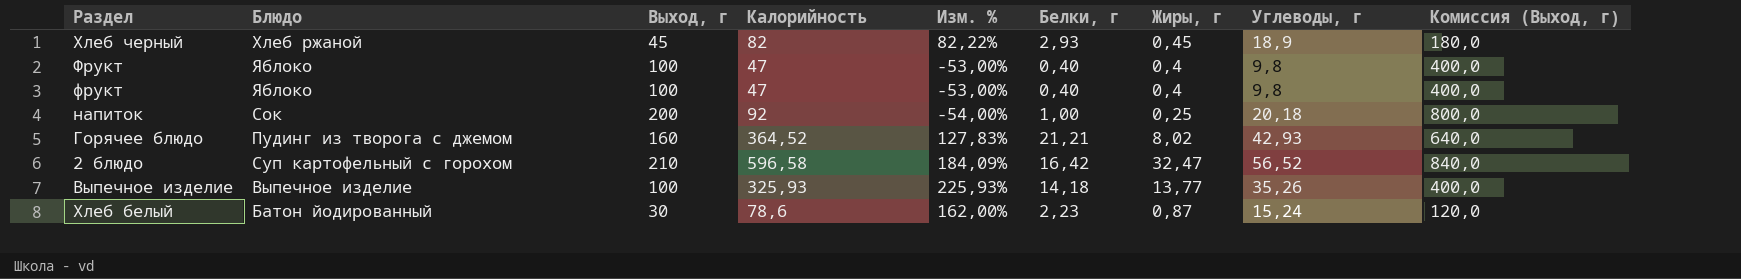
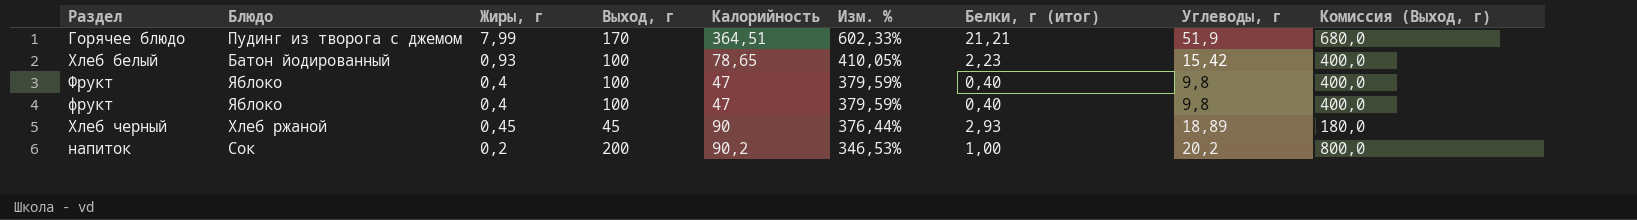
row order: none -> Изм. % descending
column Жиры, г | position: 7 -> 3
column Изм. % | formula: ([Калорийность] - [Выход, г]) / [Выход, г] -> ([Калорийность] - [Углеводы, г]) / [Углеводы, г]
column name: Белки, г -> Белки, г (итог)
row 2 блюдо: Суп картофельный с горохом | 210 | 596,58 | 184,09% | 16,42 | 32,47 | 56,52 | 840,0 -> none
row Выпечное изделие: Выпечное изделие | 100 | 325,93 | 225,93% | 14,18 | 13,77 | 35,26 | 400,0 -> none
Горячее блюдо | Жиры, г: 8,02 -> 7,99
Горячее блюдо | Выход, г: 160 -> 170
Горячее блюдо | Калорийность: 364,52 -> 364,51
Горячее блюдо | Углеводы, г: 42,93 -> 51,9
Горячее блюдо | Комиссия (Выход, г): 640,0 -> 680,0
Хлеб белый | Жиры, г: 0,87 -> 0,93
Хлеб белый | Выход, г: 30 -> 100
Хлеб белый | Калорийность: 78,6 -> 78,65
Хлеб белый | Углеводы, г: 15,24 -> 15,42
Хлеб белый | Комиссия (Выход, г): 120,0 -> 400,0
Хлеб черный | Калорийность: 82 -> 90
Хлеб черный | Углеводы, г: 18,9 -> 18,89
напиток | Жиры, г: 0,25 -> 0,2
напиток | Калорийность: 92 -> 90,2
напиток | Углеводы, г: 20,18 -> 20,2

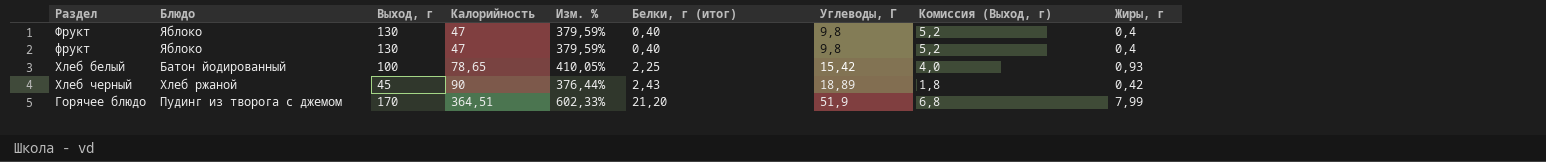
row order: Изм. % descending -> Калорийность ascending
column name: Углеводы, г -> Углеводы, Г
column Комиссия (Выход, г) | formula: [Выход, г] * 4 -> [Выход, г] * 0,04
column Жиры, г | position: 3 -> 9
row напиток: Сок | 0,2 | 200 | 90,2 | 346,53% | 1,00 | 20,2 | 800,0 -> none
Фрукт | Выход, г: 100 -> 130
фрукт | Выход, г: 100 -> 130
Хлеб белый | Белки, г (итог): 2,23 -> 2,25
Хлеб черный | Белки, г (итог): 2,93 -> 2,43
Хлеб черный | Жиры, г: 0,45 -> 0,42
Горячее блюдо | Белки, г (итог): 21,21 -> 21,20

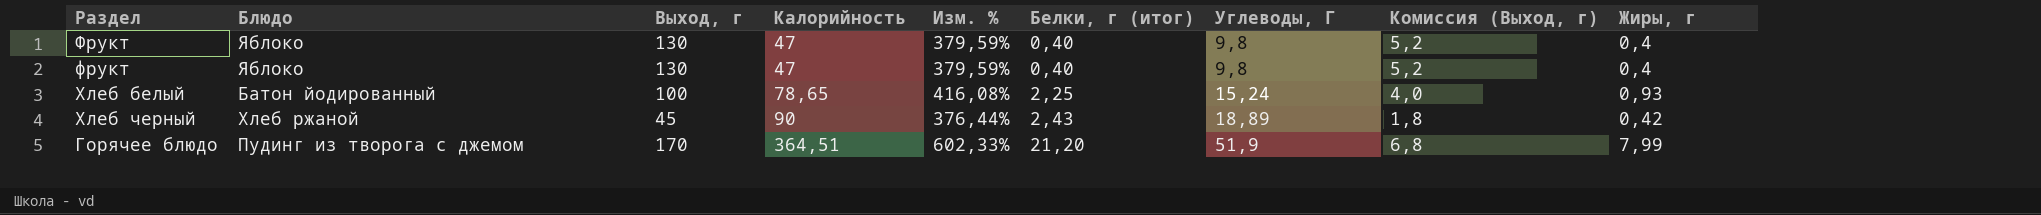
Хлеб белый | Изм. %: 410,05% -> 416,08%
Хлеб белый | Углеводы, Г: 15,42 -> 15,24

